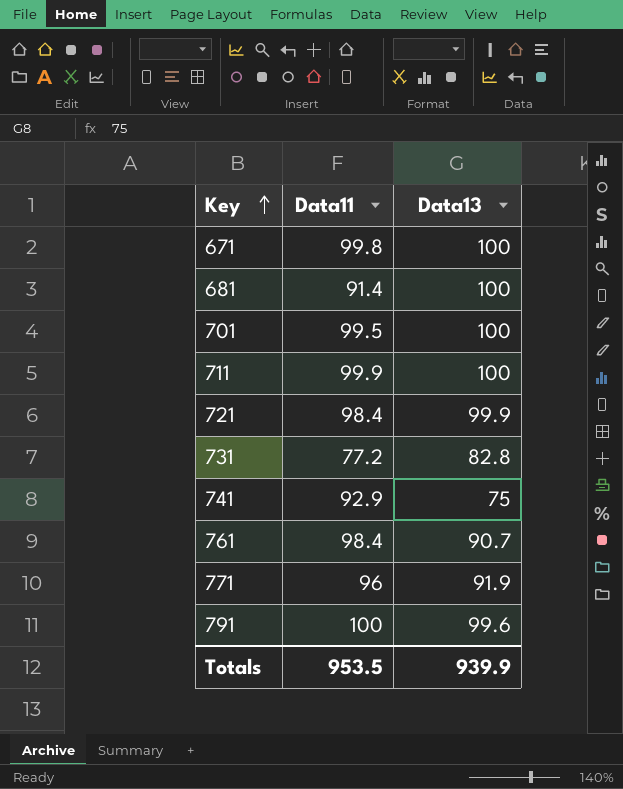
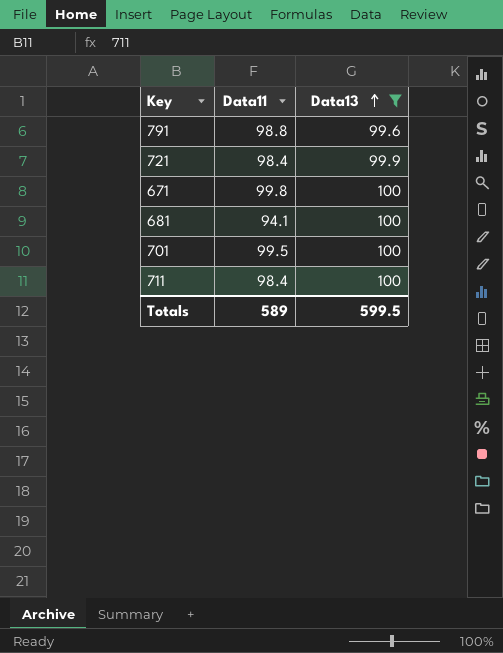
filter: none -> Data13 >= 99.6
row order: Key ascending -> Data13 ascending
791 | Data11: 100 -> 98.8
681 | Data11: 91.4 -> 94.1
711 | Data11: 99.9 -> 98.4
Totals | Data11: 953.5 -> 589
Totals | Data13: 939.9 -> 599.5

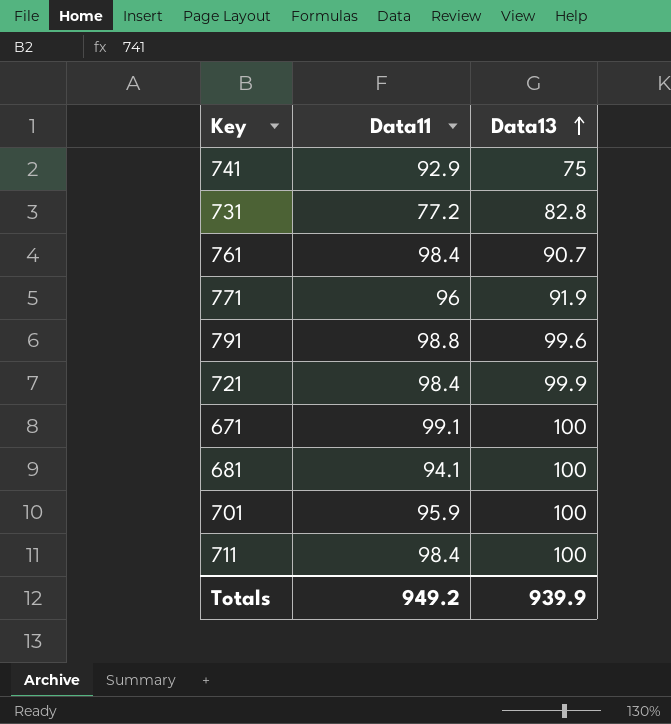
filter: Data13 >= 99.6 -> none
671 | Data11: 99.8 -> 99.1
701 | Data11: 99.5 -> 95.9
Totals | Data11: 589 -> 949.2
Totals | Data13: 599.5 -> 939.9

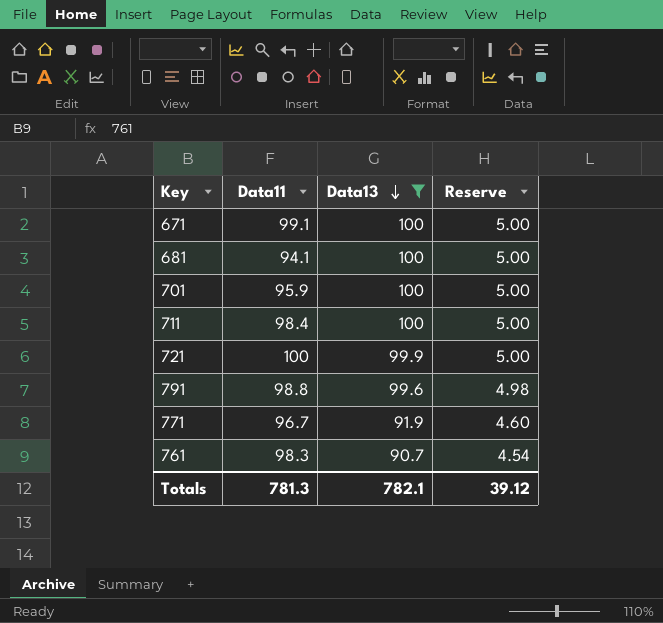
filter: none -> Data13 >= 90.7
row order: Data13 ascending -> Data13 descending
column Reserve | formula: none -> [Data13] * 0.05
721 | Data11: 98.4 -> 100
771 | Data11: 96 -> 96.7
761 | Data11: 98.4 -> 98.3
Totals | Data11: 949.2 -> 781.3
Totals | Data13: 939.9 -> 782.1

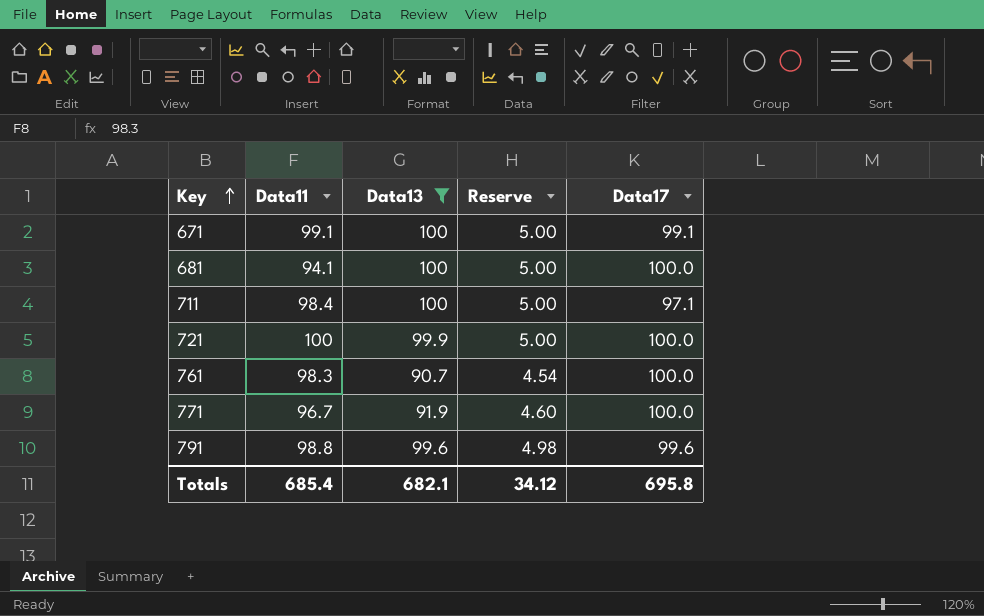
row order: Data13 descending -> Key ascending
column Data17 | position: none -> 5
row 701: 95.9 | 100 | 5.00 -> none
Totals | Data11: 781.3 -> 685.4
Totals | Data13: 782.1 -> 682.1
Totals | Reserve: 39.12 -> 34.12

